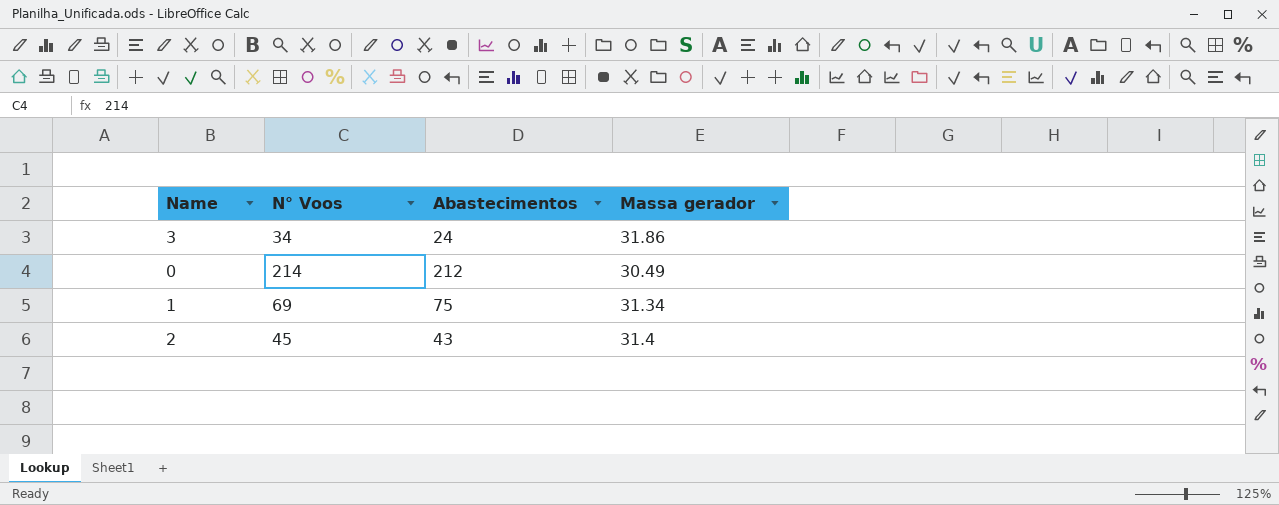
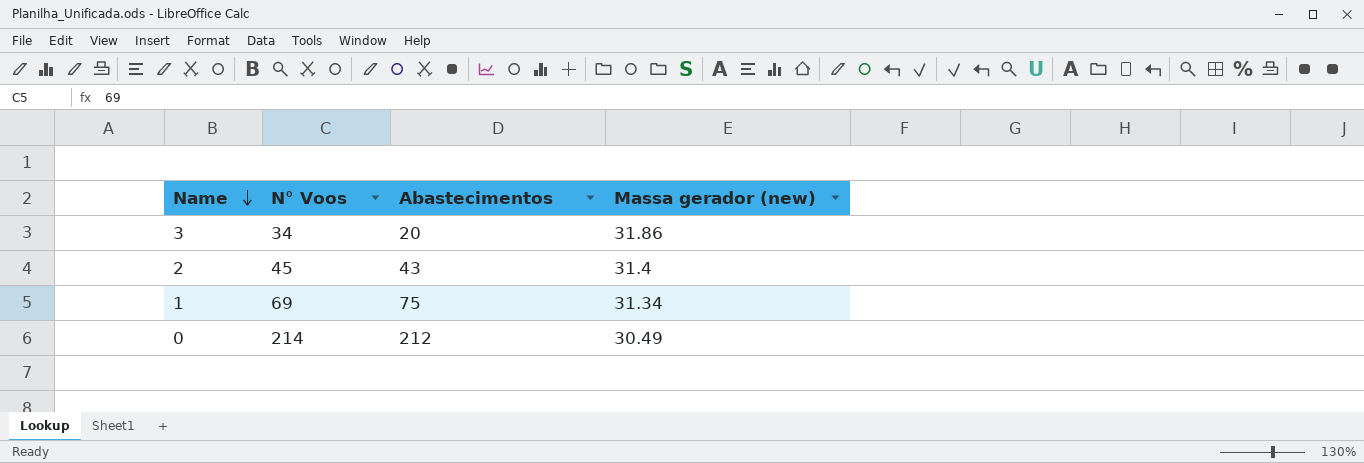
row order: none -> Name descending
column name: Massa gerador -> Massa gerador (new)
3 | Abastecimentos: 24 -> 20

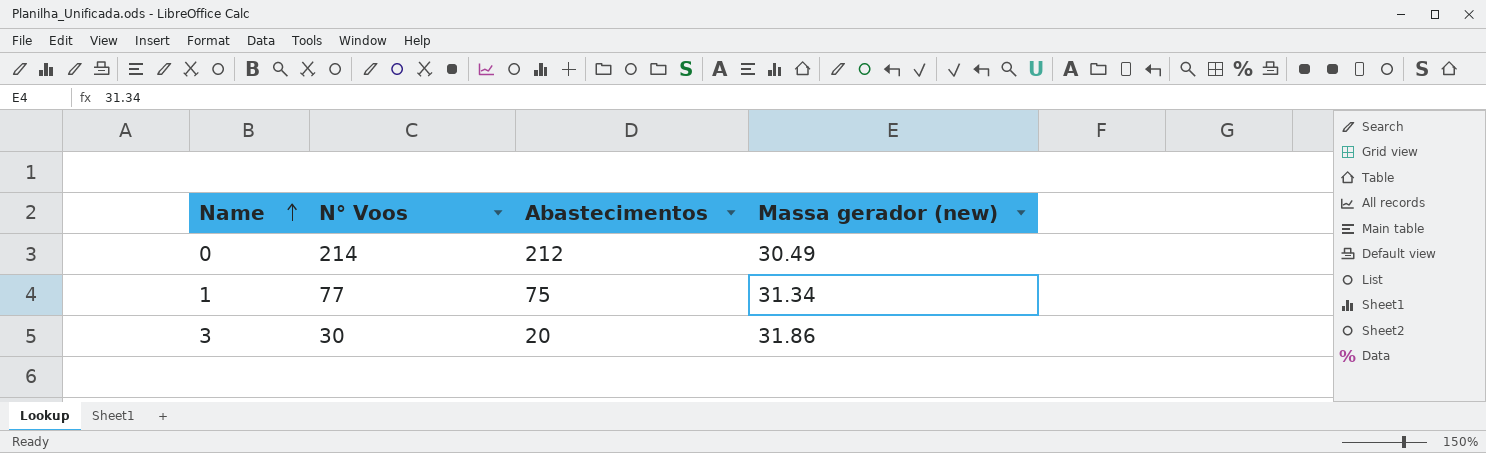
row order: Name descending -> Name ascending
row 2: 45 | 43 | 31.4 -> none
1 | N° Voos: 69 -> 77
3 | N° Voos: 34 -> 30

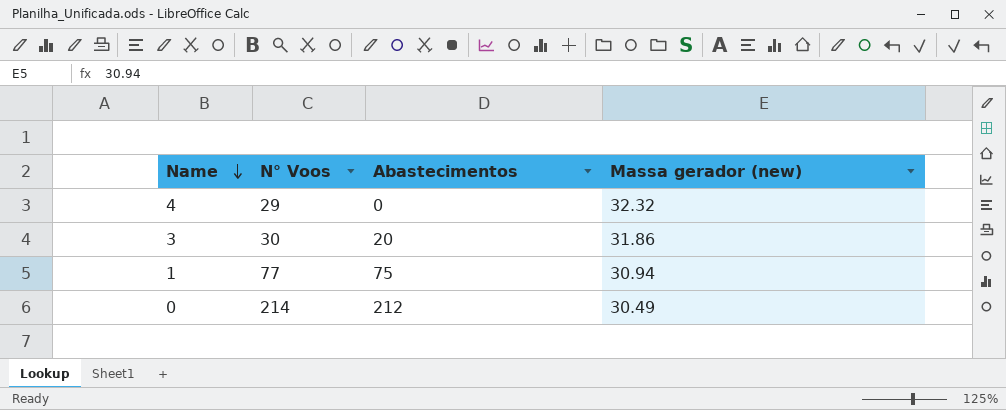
row order: Name ascending -> Name descending
row 4: none -> 29 | 0 | 32.32
1 | Massa gerador (new): 31.34 -> 30.94

